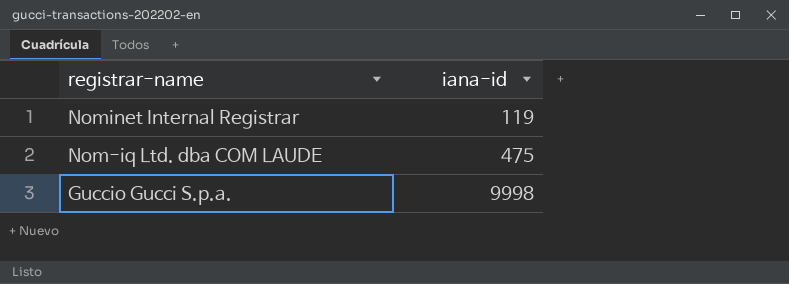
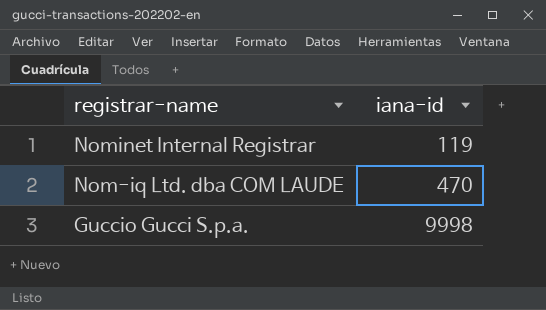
Nom-iq Ltd. dba COM LAUDE | iana-id: 475 -> 470

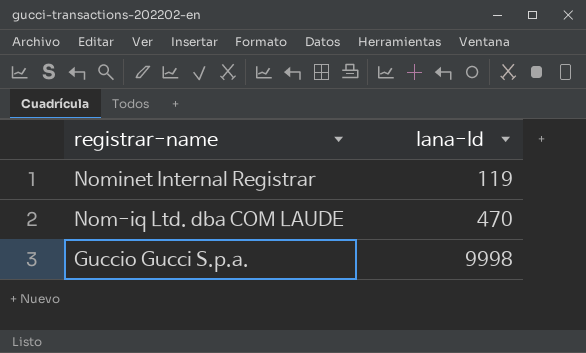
column name: iana-id -> Iana-Id

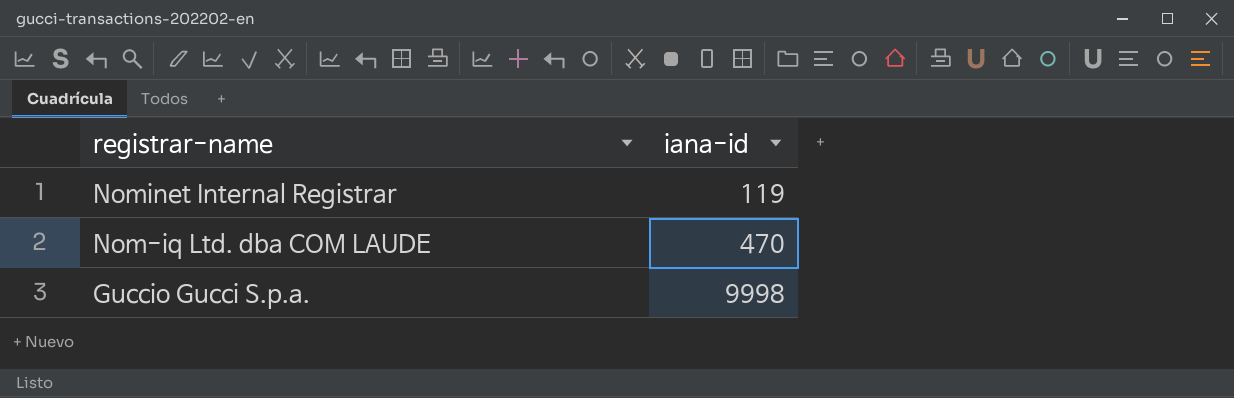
column name: Iana-Id -> iana-id

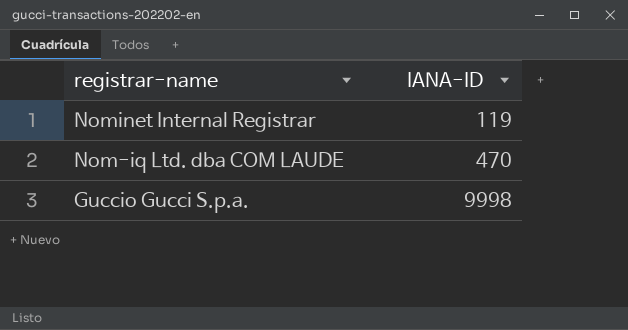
column name: iana-id -> IANA-ID

